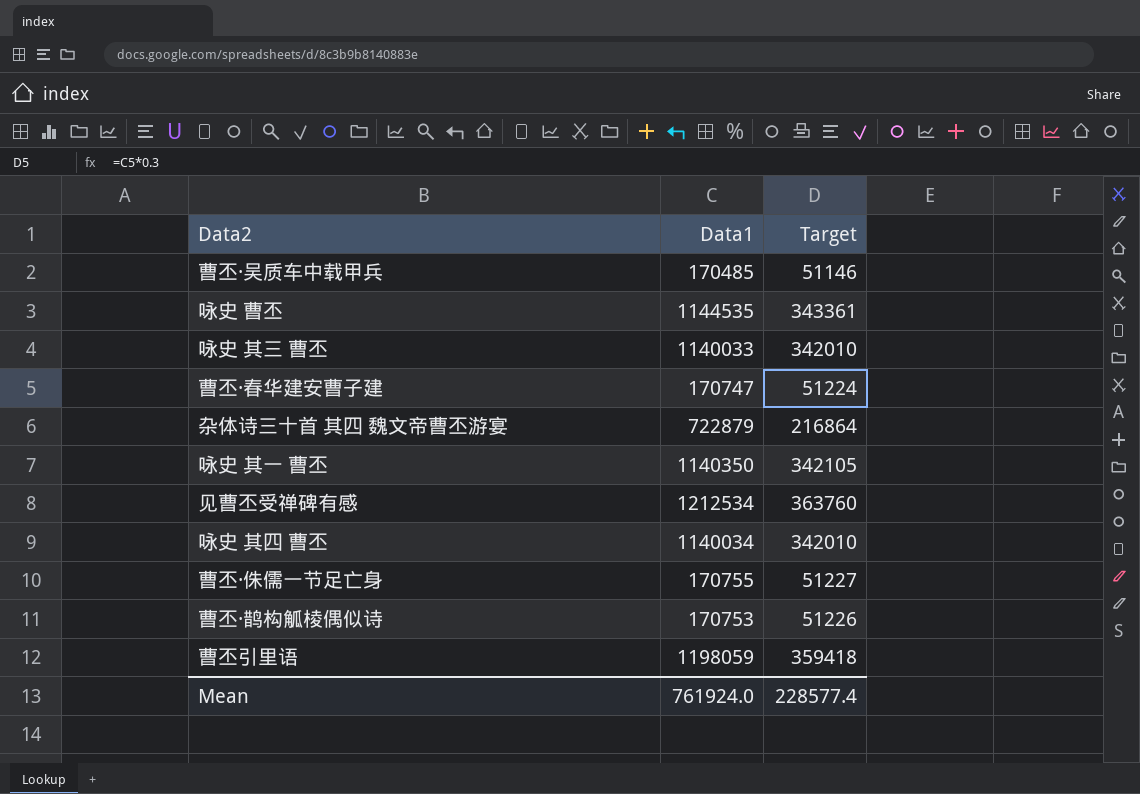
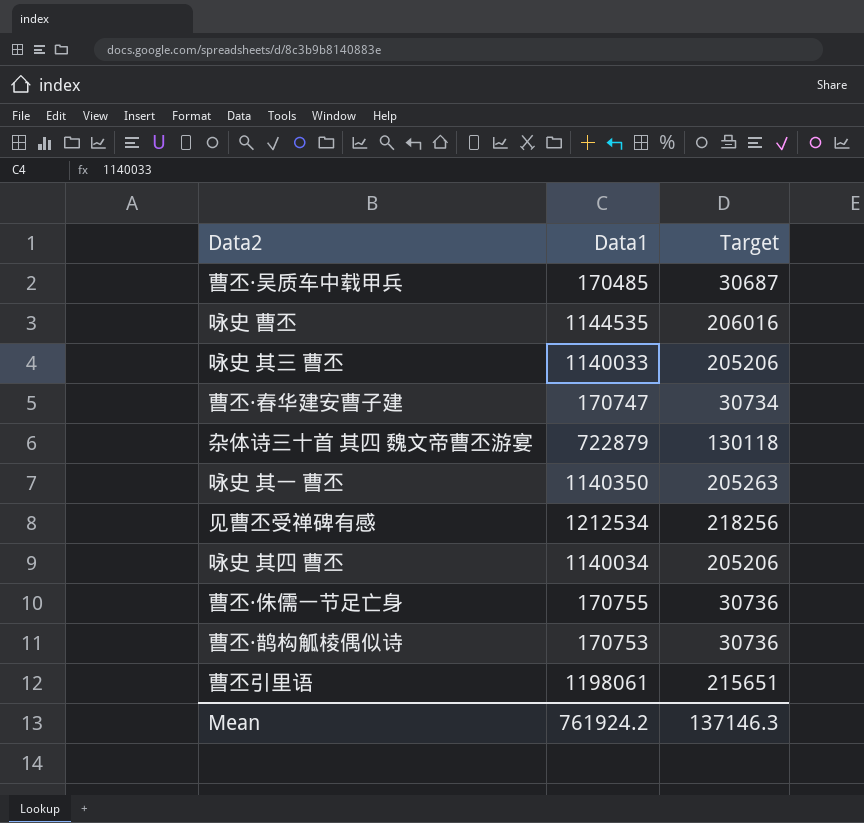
column Target | formula: [Data1] * 0.3 -> [Data1] * 0.18
曹丕引里语 | Data1: 1198059 -> 1198061
Mean | Data1: 761924.0 -> 761924.2
Mean | Target: 228577.4 -> 137146.3

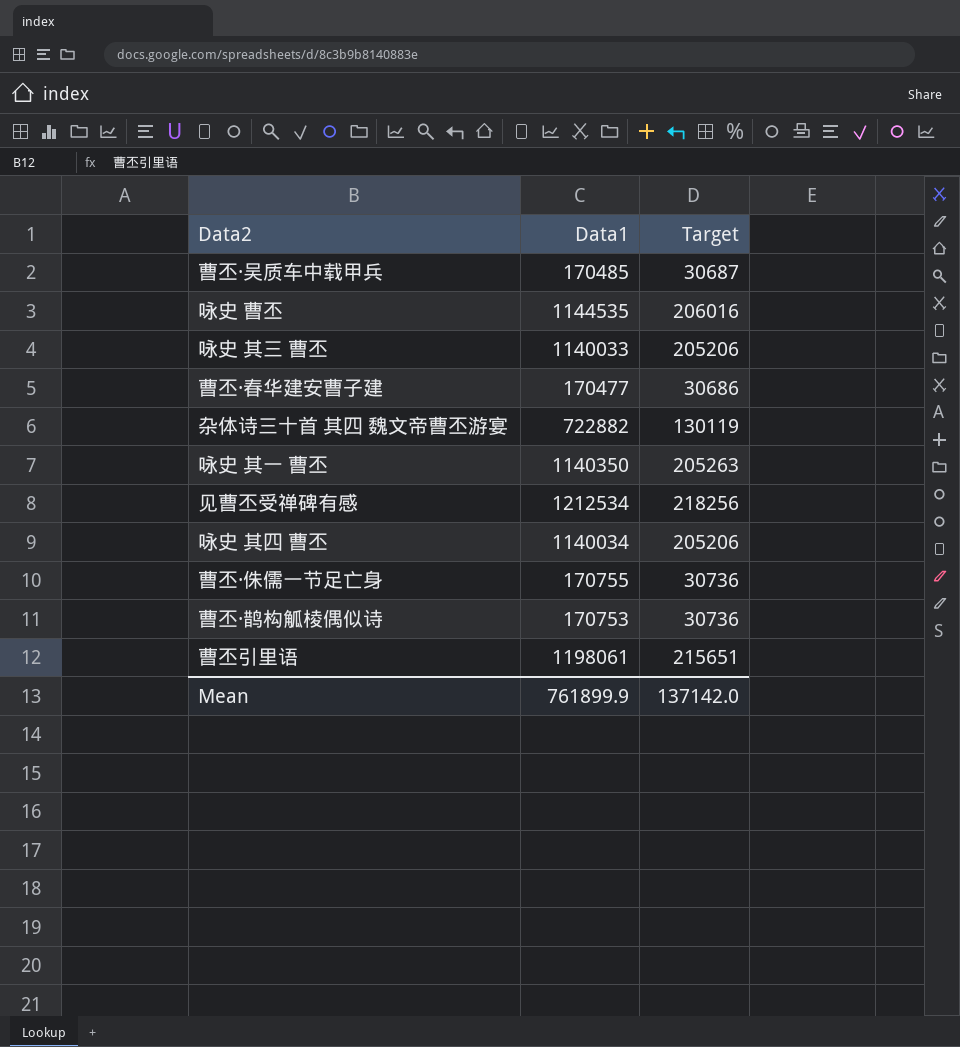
曹丕·春华建安曹子建 | Data1: 170747 -> 170477
曹丕·春华建安曹子建 | Target: 30734 -> 30686
杂体诗三十首 其四 魏文帝曹丕游宴 | Data1: 722879 -> 722882
杂体诗三十首 其四 魏文帝曹丕游宴 | Target: 130118 -> 130119
Mean | Data1: 761924.2 -> 761899.9
Mean | Target: 137146.3 -> 137142.0

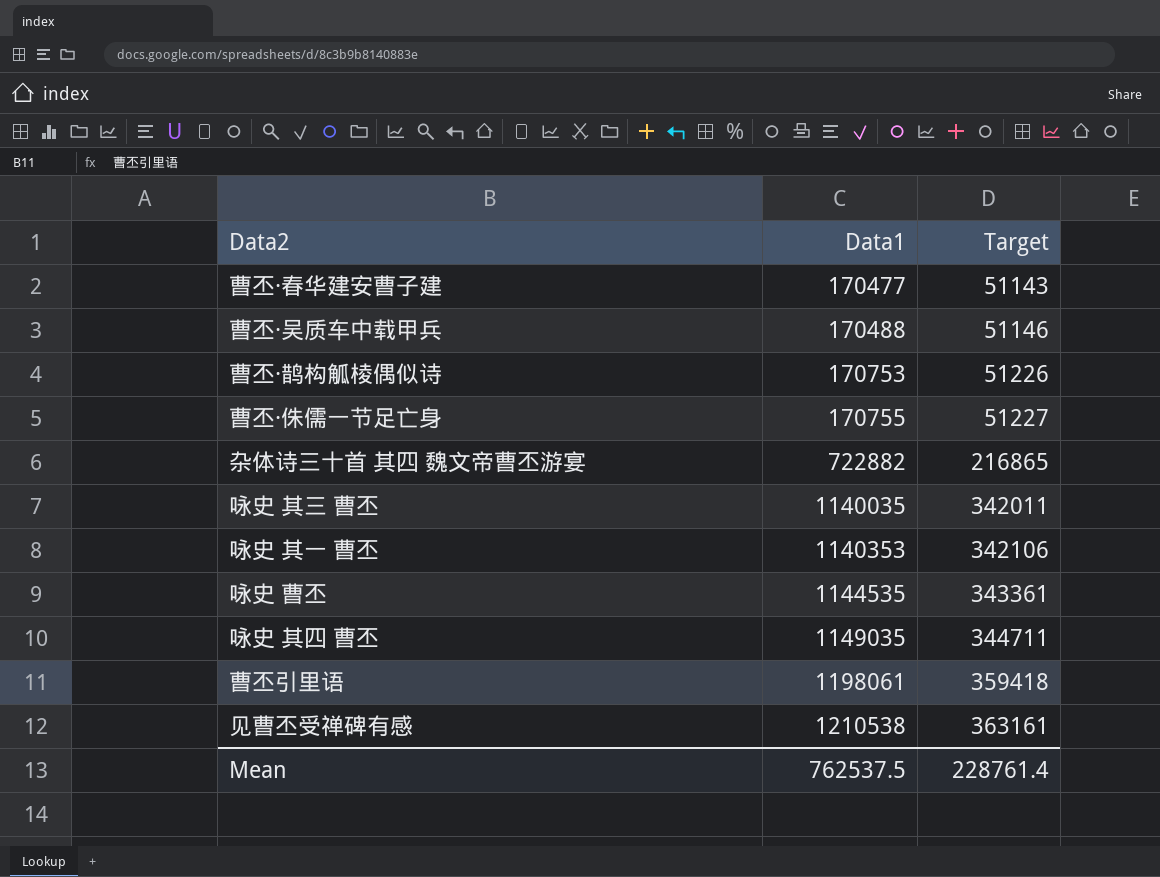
row order: none -> Data1 ascending
column Target | formula: [Data1] * 0.18 -> [Data1] * 0.3
曹丕·吴质车中载甲兵 | Data1: 170485 -> 170488
咏史 其三 曹丕 | Data1: 1140033 -> 1140035
咏史 其一 曹丕 | Data1: 1140350 -> 1140353
咏史 其四 曹丕 | Data1: 1140034 -> 1149035
见曹丕受禅碑有感 | Data1: 1212534 -> 1210538
Mean | Data1: 761899.9 -> 762537.5
Mean | Target: 137142.0 -> 228761.4

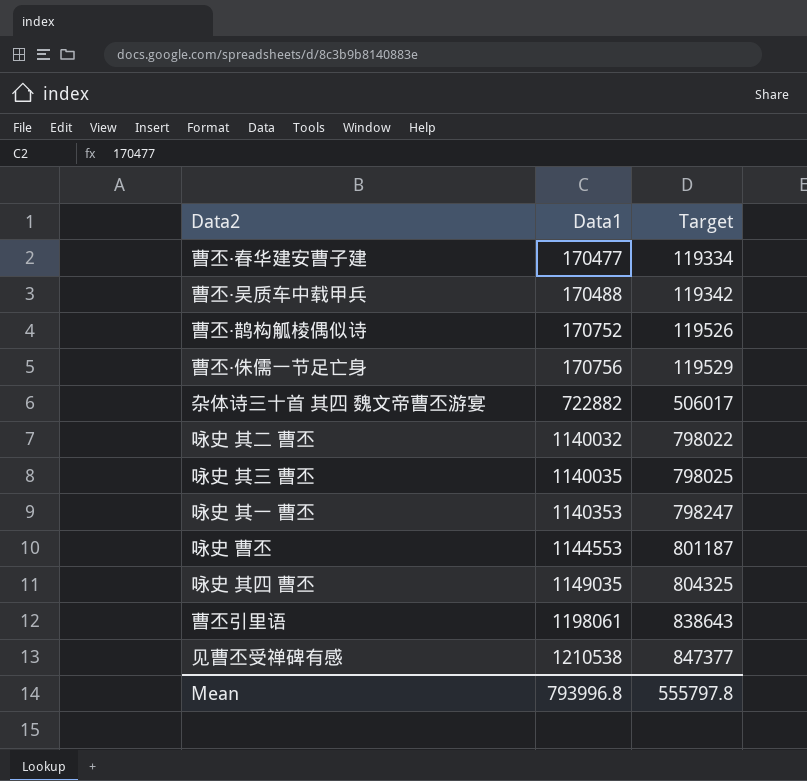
column Target | formula: [Data1] * 0.3 -> [Data1] * 0.7
曹丕·鹊构觚棱偶似诗 | Data1: 170753 -> 170752
曹丕·侏儒一节足亡身 | Data1: 170755 -> 170756
row 咏史 其二 曹丕: none -> 1140032 | 798022
咏史 曹丕 | Data1: 1144535 -> 1144553
Mean | Data1: 762537.5 -> 793996.8
Mean | Target: 228761.4 -> 555797.8

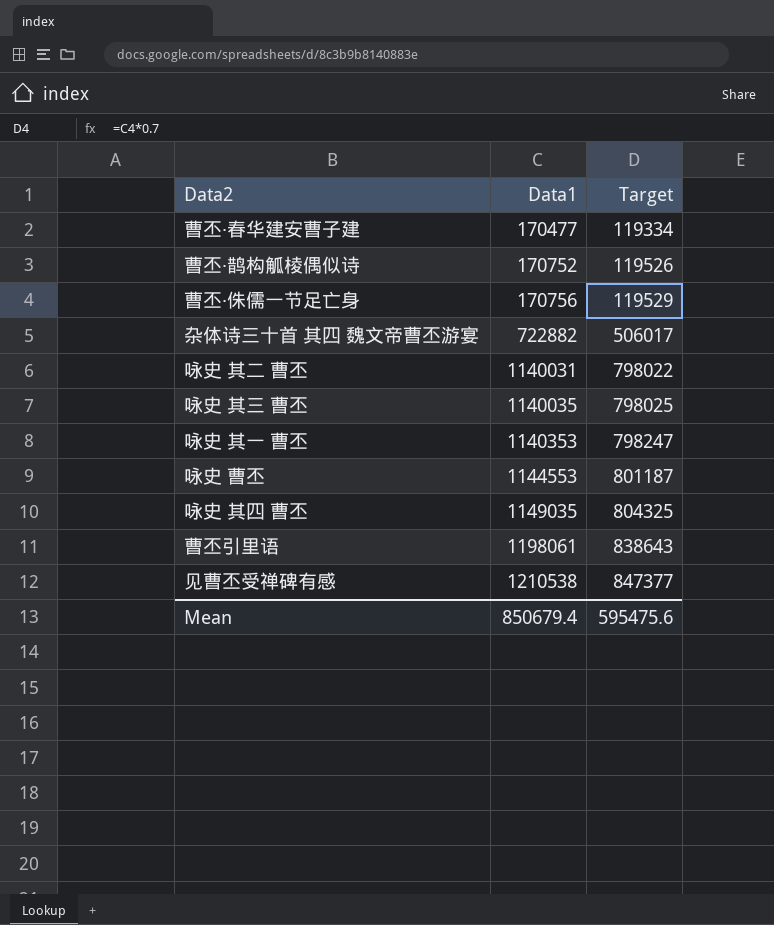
row 曹丕·吴质车中载甲兵: 170488 | 119342 -> none
咏史 其二 曹丕 | Data1: 1140032 -> 1140031
Mean | Data1: 793996.8 -> 850679.4
Mean | Target: 555797.8 -> 595475.6

